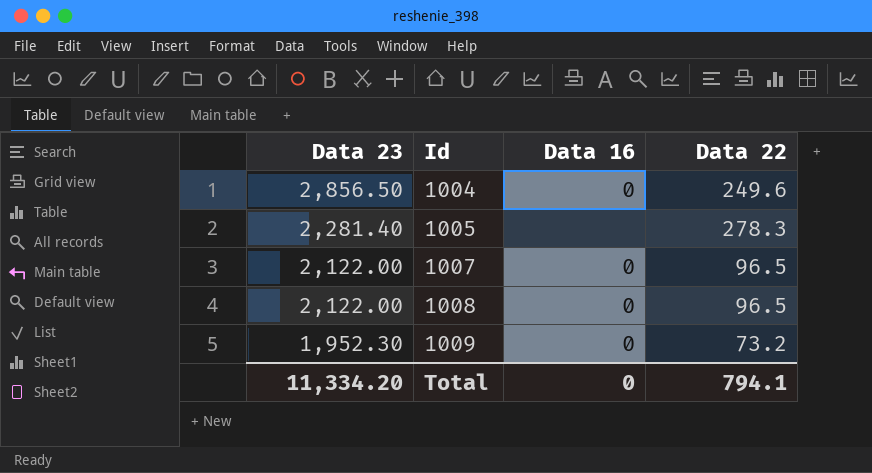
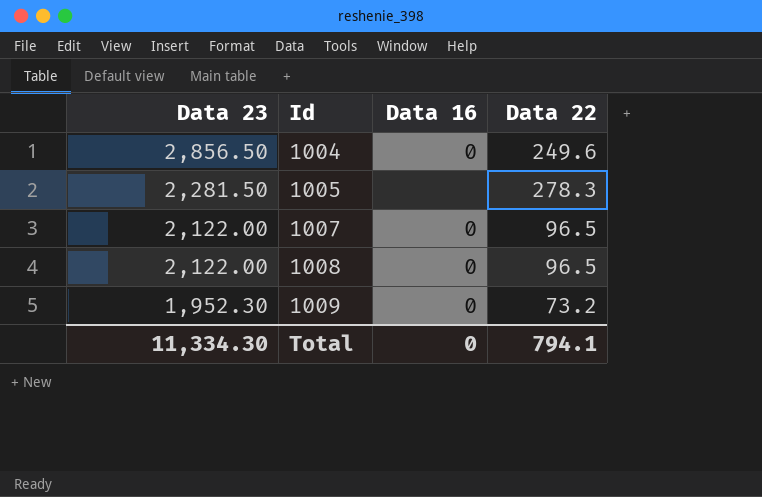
1005 | Data 23: 2,281.40 -> 2,281.50
Total | Data 23: 11,334.20 -> 11,334.30

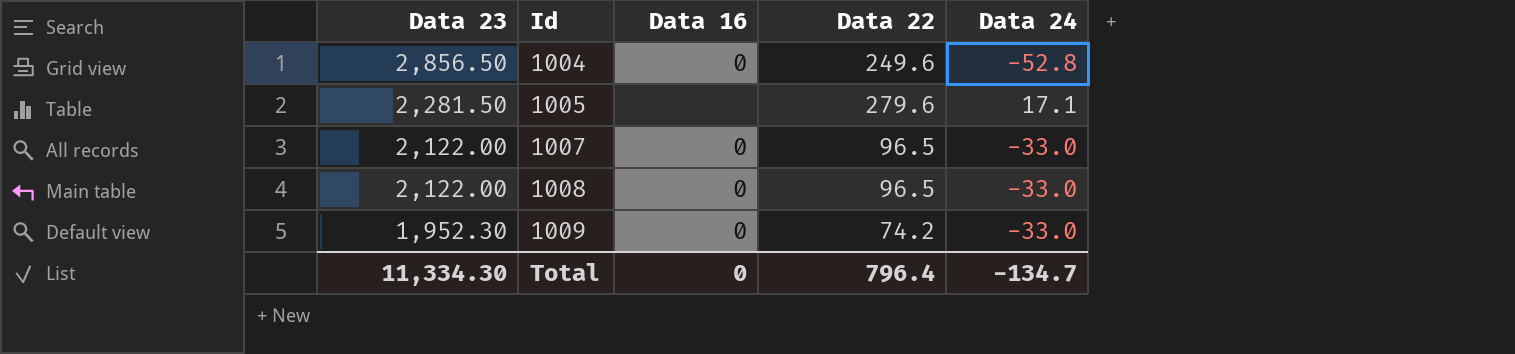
column Data 24 | position: none -> 5
1005 | Data 22: 278.3 -> 279.6
1009 | Data 22: 73.2 -> 74.2
Total | Data 22: 794.1 -> 796.4

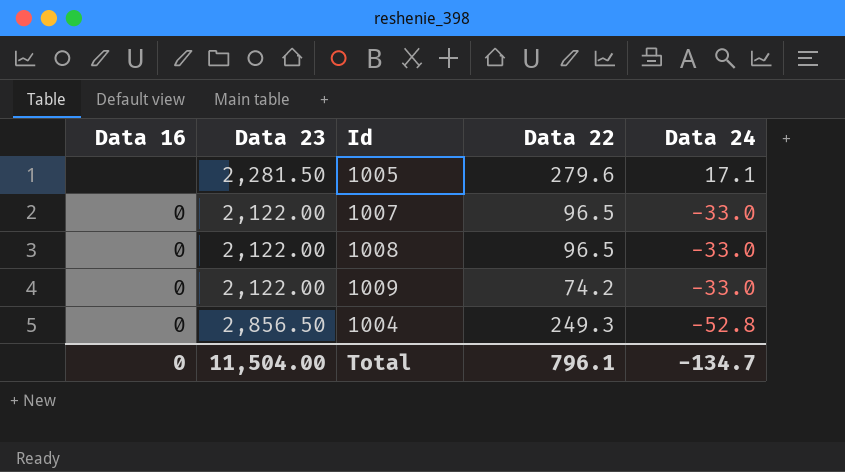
row order: Data 23 descending -> Data 24 descending
column Data 16 | position: 3 -> 1
1009 | Data 23: 1,952.30 -> 2,122.00
1004 | Data 22: 249.6 -> 249.3
Total | Data 23: 11,334.30 -> 11,504.00
Total | Data 22: 796.4 -> 796.1

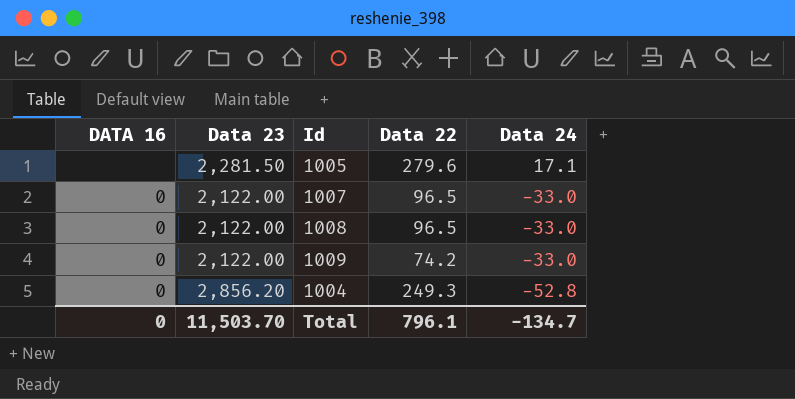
column name: Data 16 -> DATA 16
1004 | Data 23: 2,856.50 -> 2,856.20
Total | Data 23: 11,504.00 -> 11,503.70

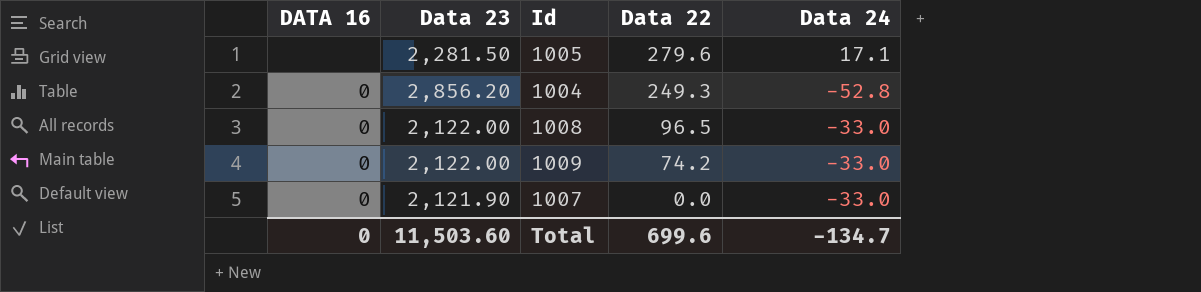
row order: Data 24 descending -> Data 22 descending
1007 | Data 23: 2,122.00 -> 2,121.90
1007 | Data 22: 96.5 -> 0.0
Total | Data 23: 11,503.70 -> 11,503.60
Total | Data 22: 796.1 -> 699.6

